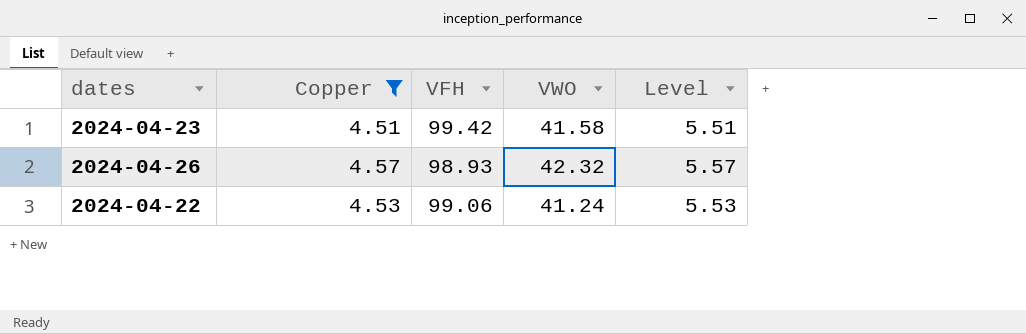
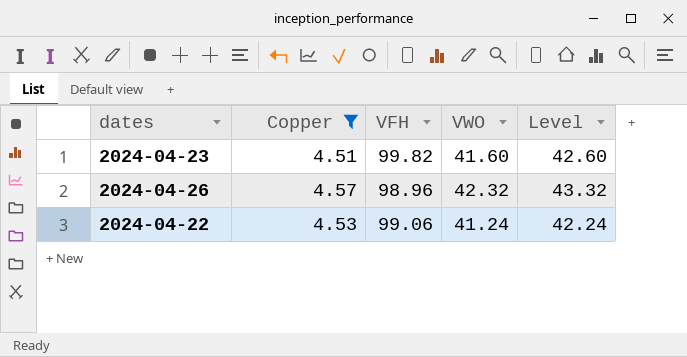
column Level | formula: [Copper] + 1 -> [VWO] + 1
2024-04-23 | VFH: 99.42 -> 99.82
2024-04-23 | VWO: 41.58 -> 41.60
2024-04-26 | VFH: 98.93 -> 98.96

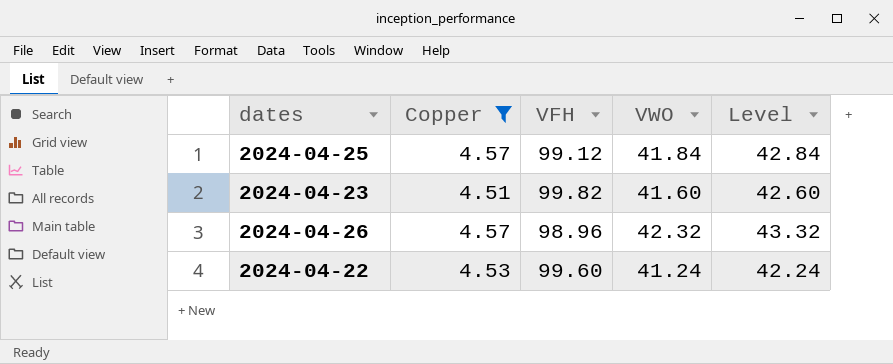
row 2024-04-25: none -> 4.57 | 99.12 | 41.84 | 42.84
2024-04-22 | VFH: 99.06 -> 99.60

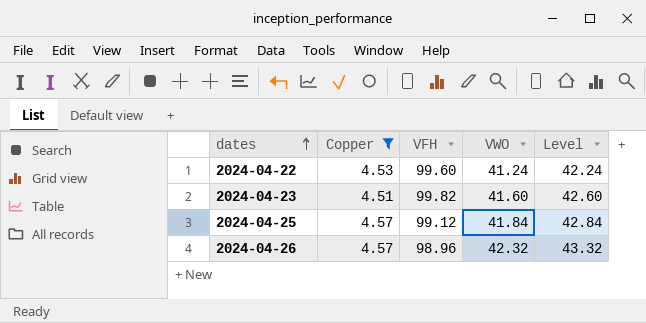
row order: none -> dates ascending

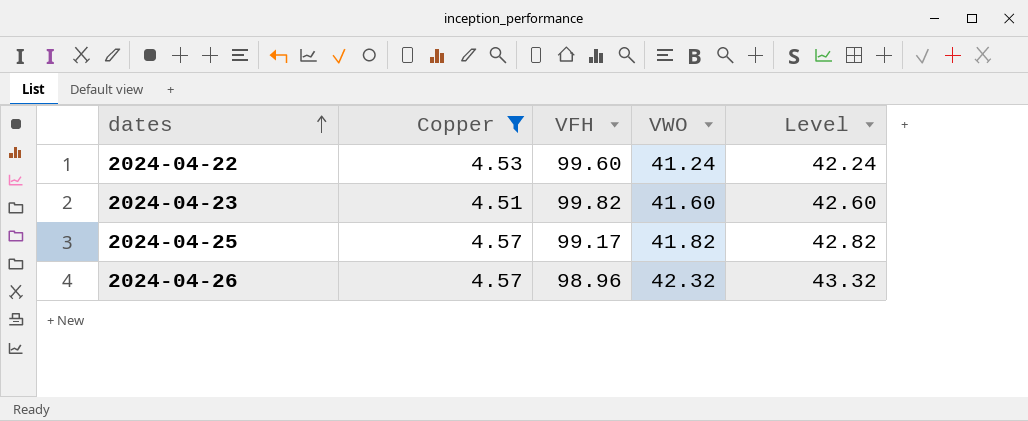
2024-04-25 | VFH: 99.12 -> 99.17
2024-04-25 | VWO: 41.84 -> 41.82
2024-04-25 | Level: 42.84 -> 42.82

